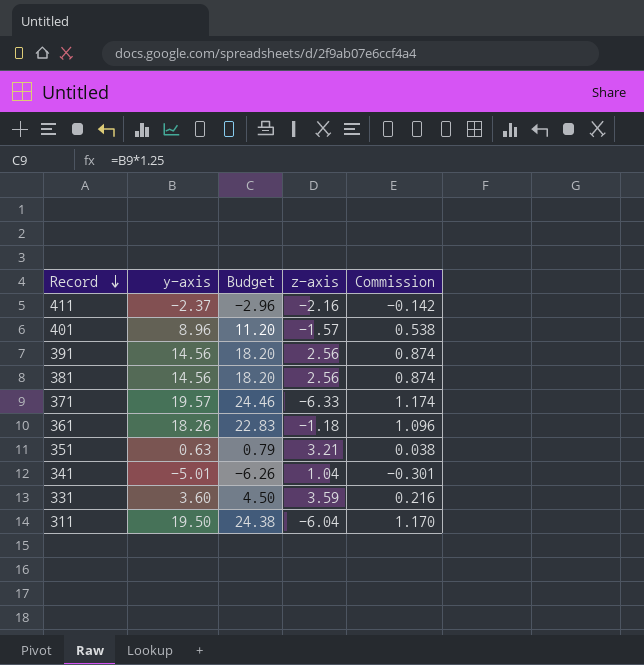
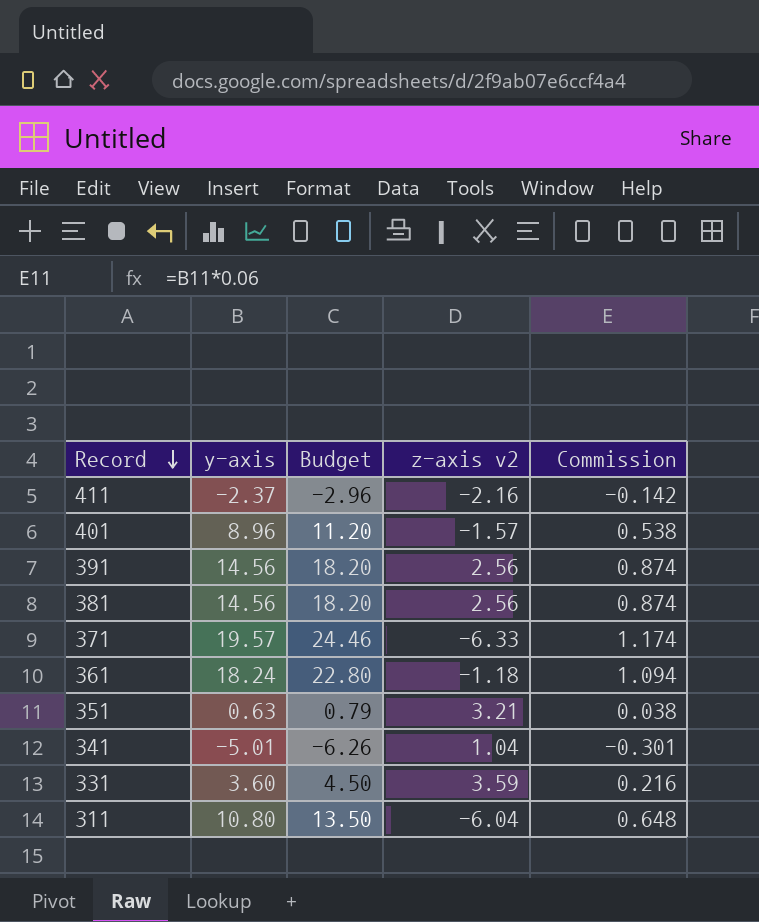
column name: z-axis -> z-axis v2
361 | y-axis: 18.26 -> 18.24
361 | Budget: 22.83 -> 22.80
361 | Commission: 1.096 -> 1.094
311 | y-axis: 19.50 -> 10.80
311 | Budget: 24.38 -> 13.50
311 | Commission: 1.170 -> 0.648

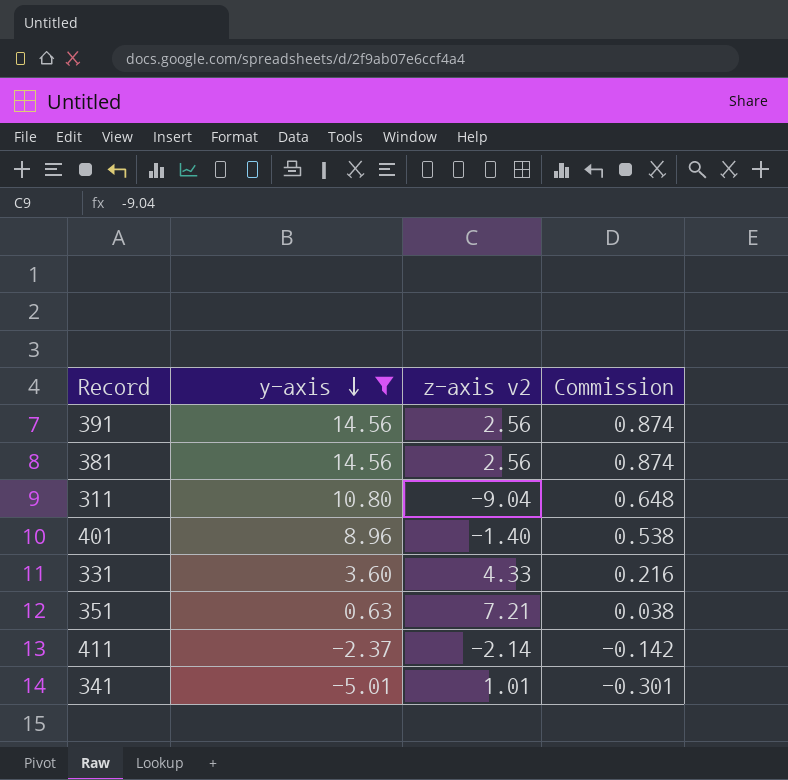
filter: none -> y-axis <= 14.56
row order: Record descending -> y-axis descending
column Budget | formula: [y-axis] * 1.25 -> none
311 | z-axis v2: -6.04 -> -9.04
401 | z-axis v2: -1.57 -> -1.40
331 | z-axis v2: 3.59 -> 4.33
351 | z-axis v2: 3.21 -> 7.21
411 | z-axis v2: -2.16 -> -2.14
341 | z-axis v2: 1.04 -> 1.01

